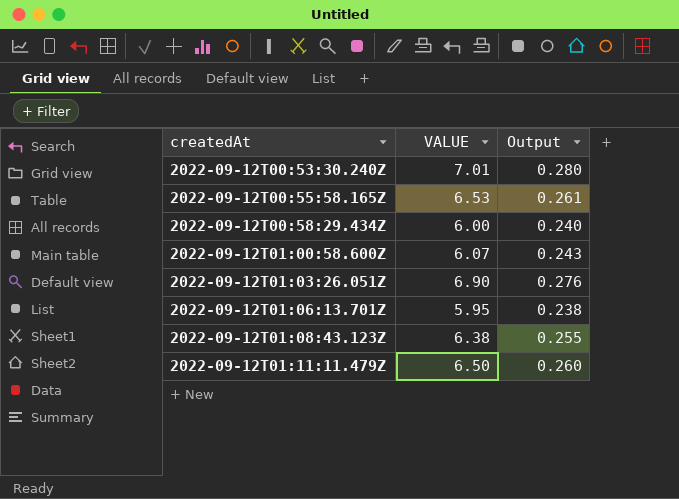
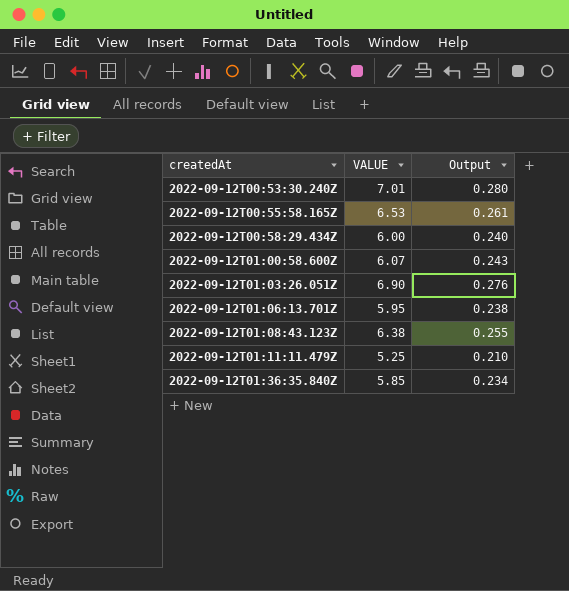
2022-09-12T01:11:11.479Z | VALUE: 6.50 -> 5.25
2022-09-12T01:11:11.479Z | Output: 0.260 -> 0.210
row 2022-09-12T01:36:35.840Z: none -> 5.85 | 0.234

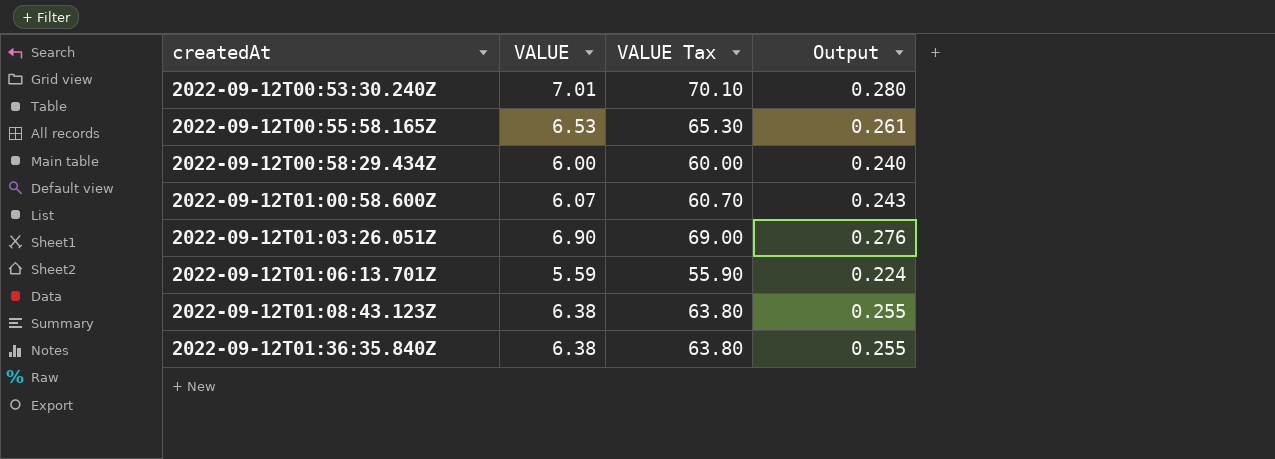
column VALUE Tax | formula: none -> [VALUE] * 10
row 2022-09-12T01:11:11.479Z: 5.25 | 0.210 -> none
2022-09-12T01:06:13.701Z | VALUE: 5.95 -> 5.59
2022-09-12T01:06:13.701Z | Output: 0.238 -> 0.224
2022-09-12T01:36:35.840Z | VALUE: 5.85 -> 6.38
2022-09-12T01:36:35.840Z | Output: 0.234 -> 0.255

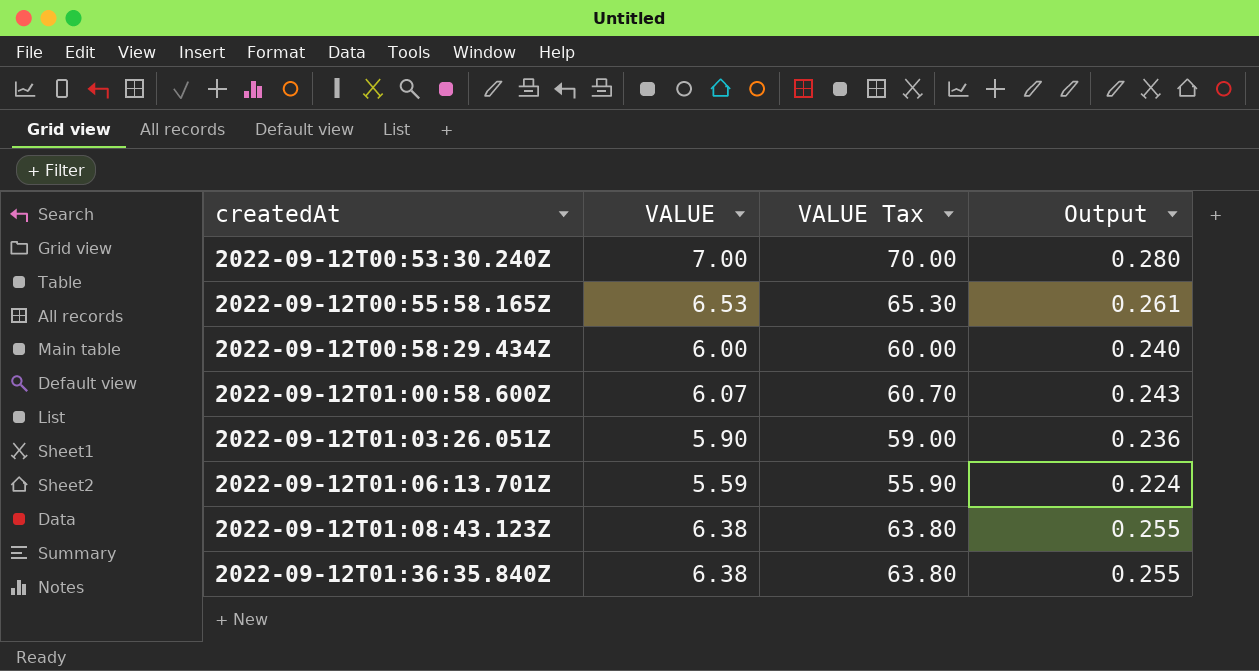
2022-09-12T00:53:30.240Z | VALUE: 7.01 -> 7.00
2022-09-12T00:53:30.240Z | VALUE Tax: 70.10 -> 70.00
2022-09-12T01:03:26.051Z | VALUE: 6.90 -> 5.90
2022-09-12T01:03:26.051Z | VALUE Tax: 69.00 -> 59.00
2022-09-12T01:03:26.051Z | Output: 0.276 -> 0.236

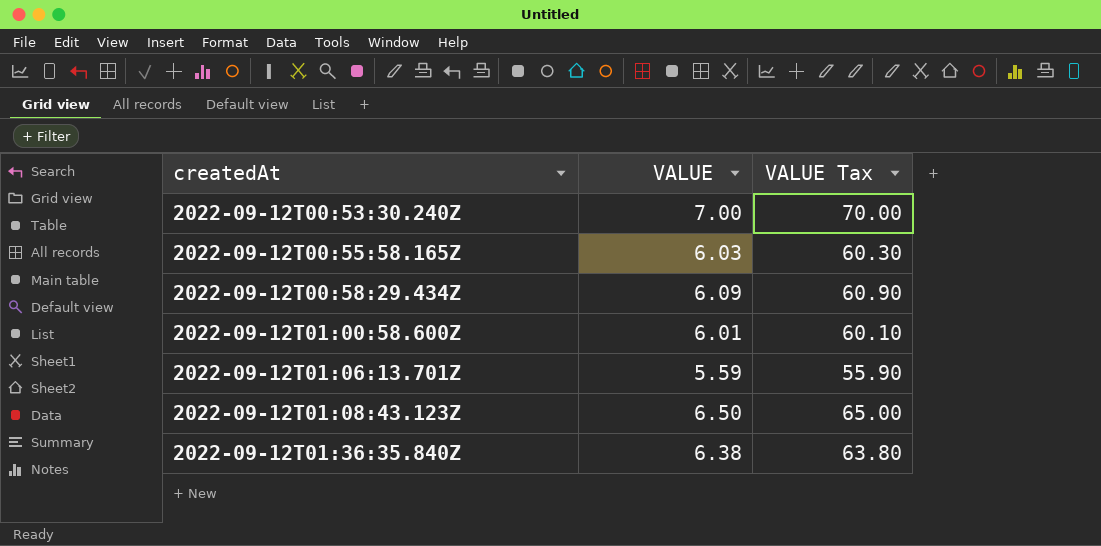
column Output | formula: [VALUE] * 0.04 -> none
row 2022-09-12T01:03:26.051Z: 5.90 | 59.00 | 0.236 -> none
2022-09-12T00:55:58.165Z | VALUE: 6.53 -> 6.03
2022-09-12T00:55:58.165Z | VALUE Tax: 65.30 -> 60.30
2022-09-12T00:58:29.434Z | VALUE: 6.00 -> 6.09
2022-09-12T00:58:29.434Z | VALUE Tax: 60.00 -> 60.90
2022-09-12T01:00:58.600Z | VALUE: 6.07 -> 6.01
2022-09-12T01:00:58.600Z | VALUE Tax: 60.70 -> 60.10
2022-09-12T01:08:43.123Z | VALUE: 6.38 -> 6.50
2022-09-12T01:08:43.123Z | VALUE Tax: 63.80 -> 65.00

